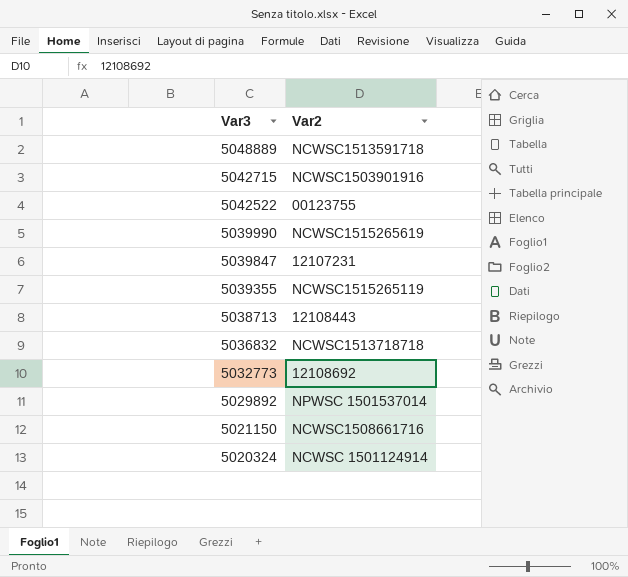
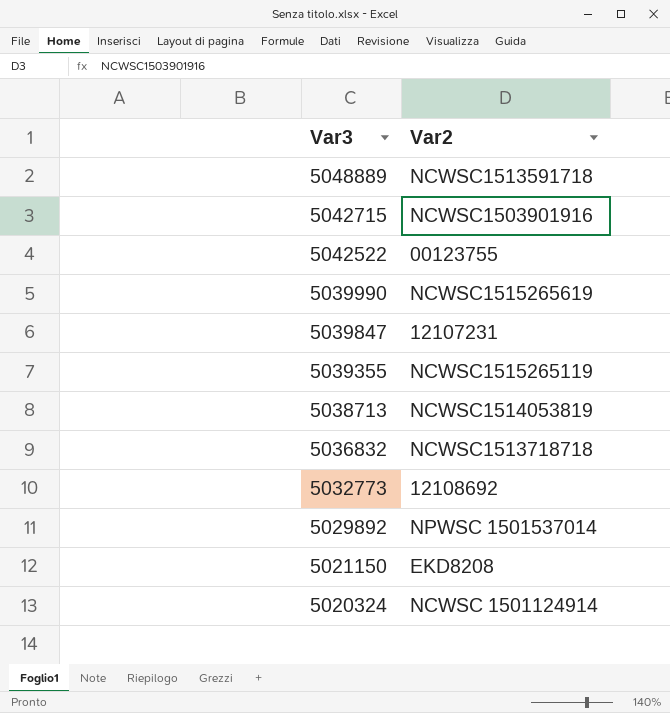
5038713 | Var2: 12108443 -> NCWSC1514053819
5021150 | Var2: NCWSC1508661716 -> EKD8208

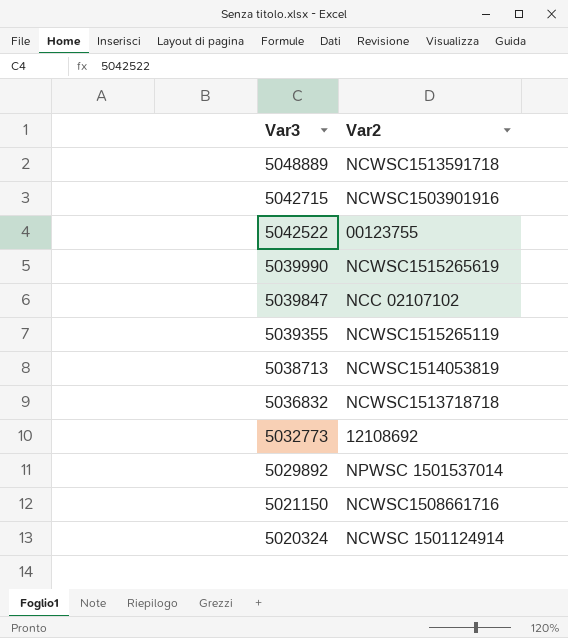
5039847 | Var2: 12107231 -> NCC 02107102
5021150 | Var2: EKD8208 -> NCWSC1508661716

